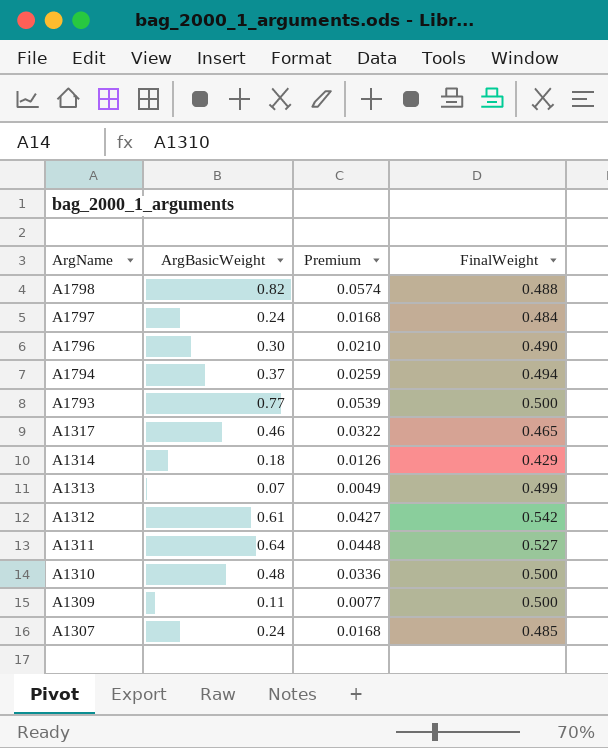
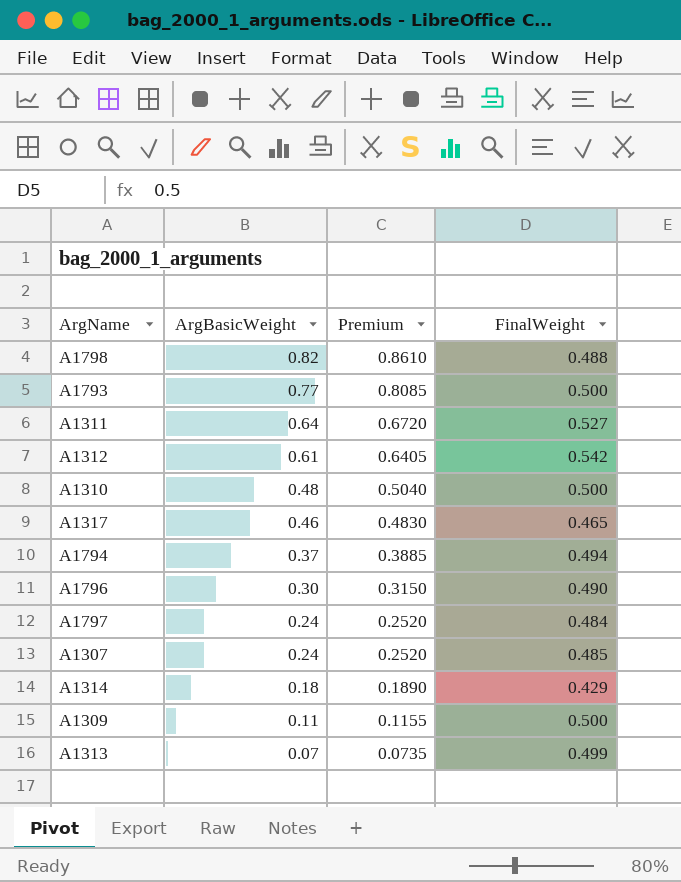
row order: ArgName descending -> ArgBasicWeight descending
column Premium | formula: [ArgBasicWeight] * 0.07 -> [ArgBasicWeight] * 1.05

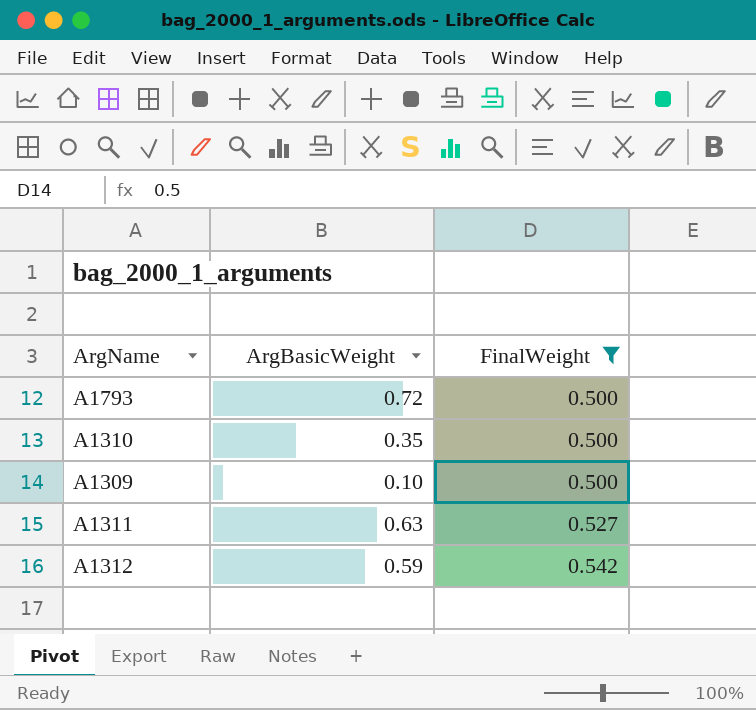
filter: none -> FinalWeight >= 0.500
row order: ArgBasicWeight descending -> FinalWeight ascending
column Premium | formula: [ArgBasicWeight] * 1.05 -> none
A1793 | ArgBasicWeight: 0.77 -> 0.72
A1310 | ArgBasicWeight: 0.48 -> 0.35
A1309 | ArgBasicWeight: 0.11 -> 0.10
A1311 | ArgBasicWeight: 0.64 -> 0.63
A1312 | ArgBasicWeight: 0.61 -> 0.59

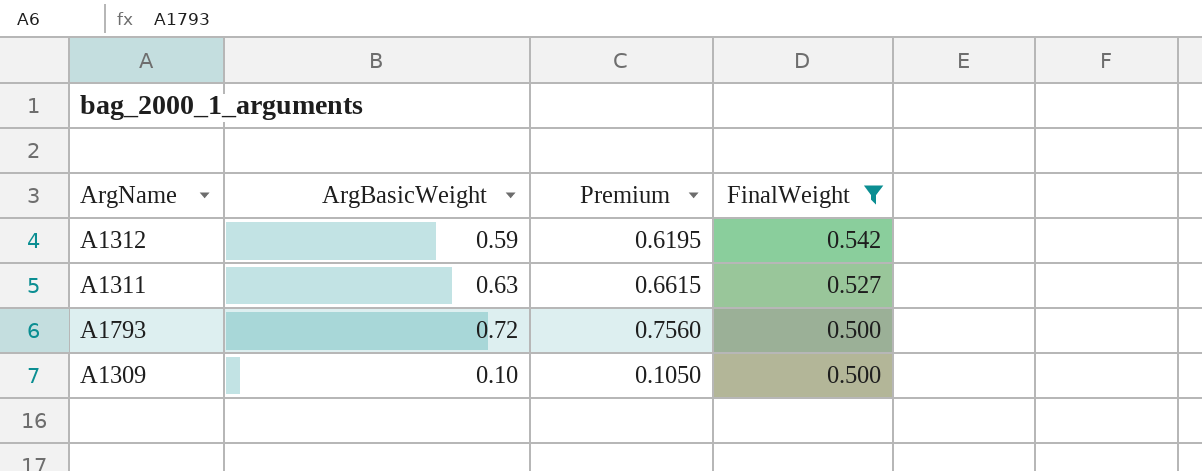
row order: FinalWeight ascending -> FinalWeight descending
column Premium | formula: none -> [ArgBasicWeight] * 1.05
row A1310: 0.35 | 0.500 -> none

